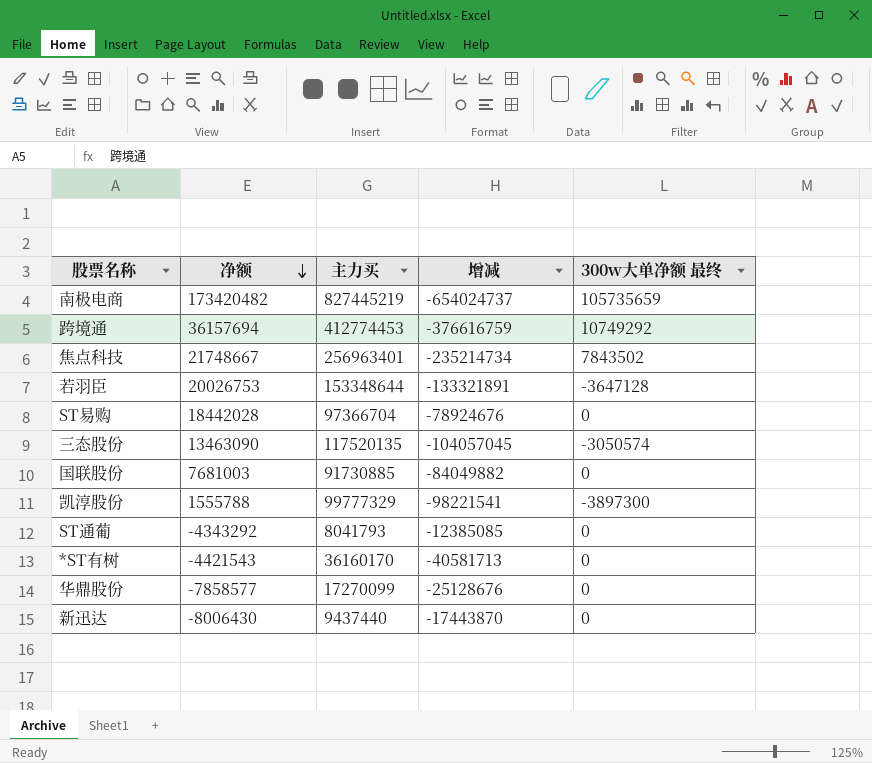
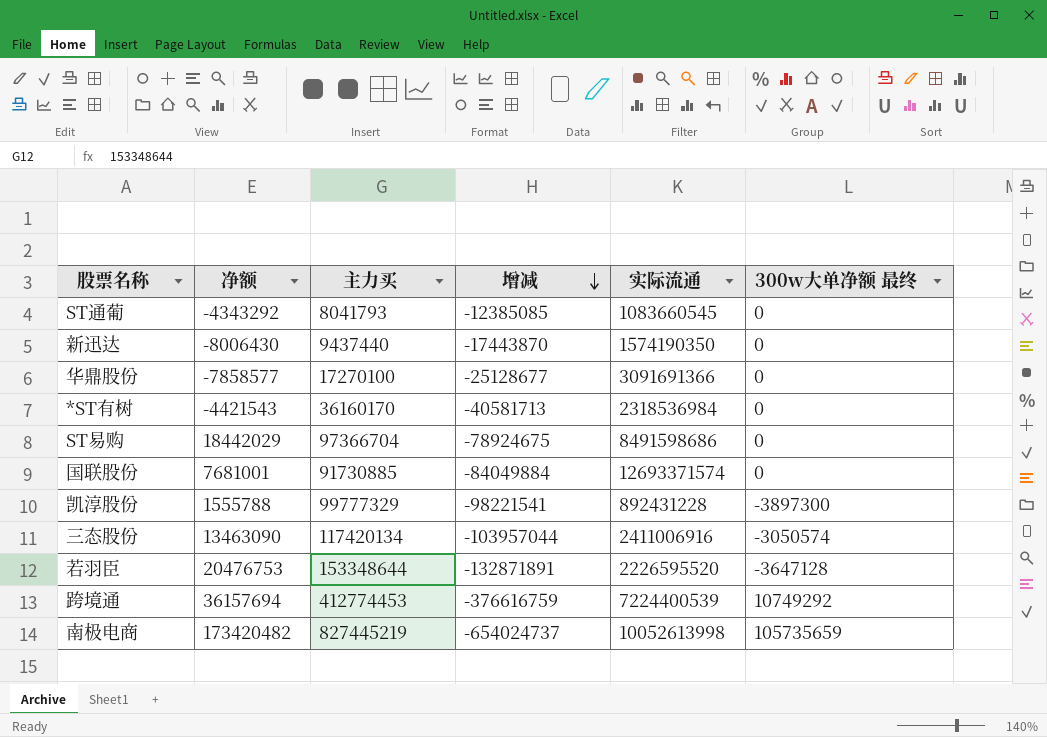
row order: 净额 descending -> 增减 descending
column 实际流通 | position: none -> 5
row 焦点科技: 21748667 | 256963401 | -235214734 | 7843502 -> none
华鼎股份 | 主力买: 17270099 -> 17270100
华鼎股份 | 增减: -25128676 -> -25128677
ST易购 | 净额: 18442028 -> 18442029
ST易购 | 增减: -78924676 -> -78924675
国联股份 | 净额: 7681003 -> 7681001
国联股份 | 增减: -84049882 -> -84049884
三态股份 | 主力买: 117520135 -> 117420134
三态股份 | 增减: -104057045 -> -103957044
若羽臣 | 净额: 20026753 -> 20476753
若羽臣 | 增减: -133321891 -> -132871891

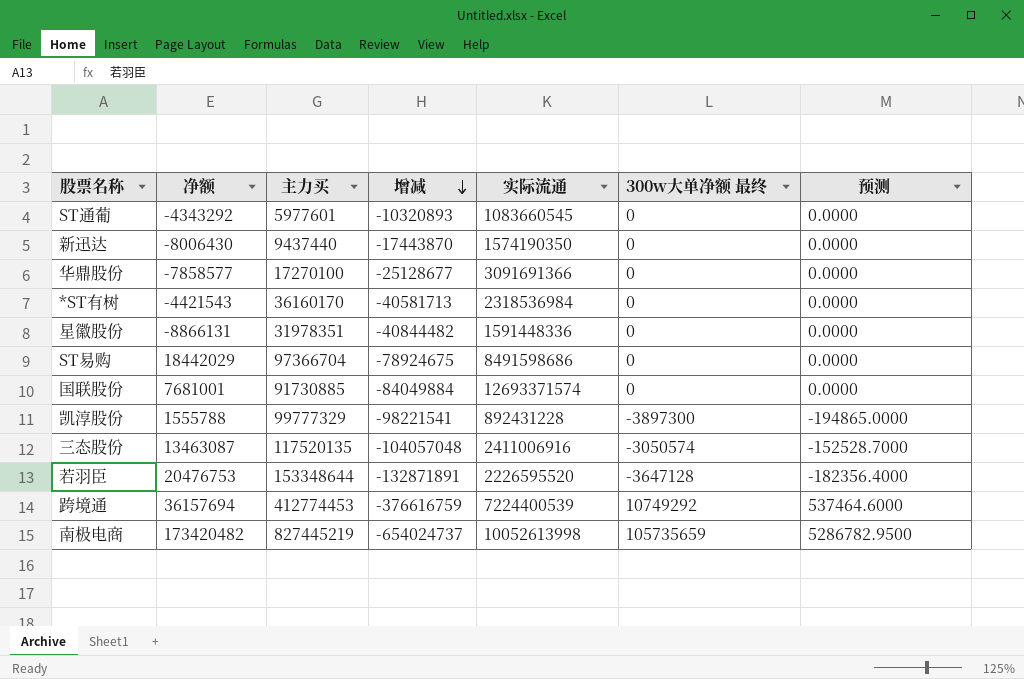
column 预测 | formula: none -> [300w大单净额 最终] * 0.05
ST通葡 | 主力买: 8041793 -> 5977601
ST通葡 | 增减: -12385085 -> -10320893
row 星徽股份: none -> -8866131 | 31978351 | -40844482 | 1591448336 | 0 | 0.0000
三态股份 | 净额: 13463090 -> 13463087
三态股份 | 主力买: 117420134 -> 117520135
三态股份 | 增减: -103957044 -> -104057048

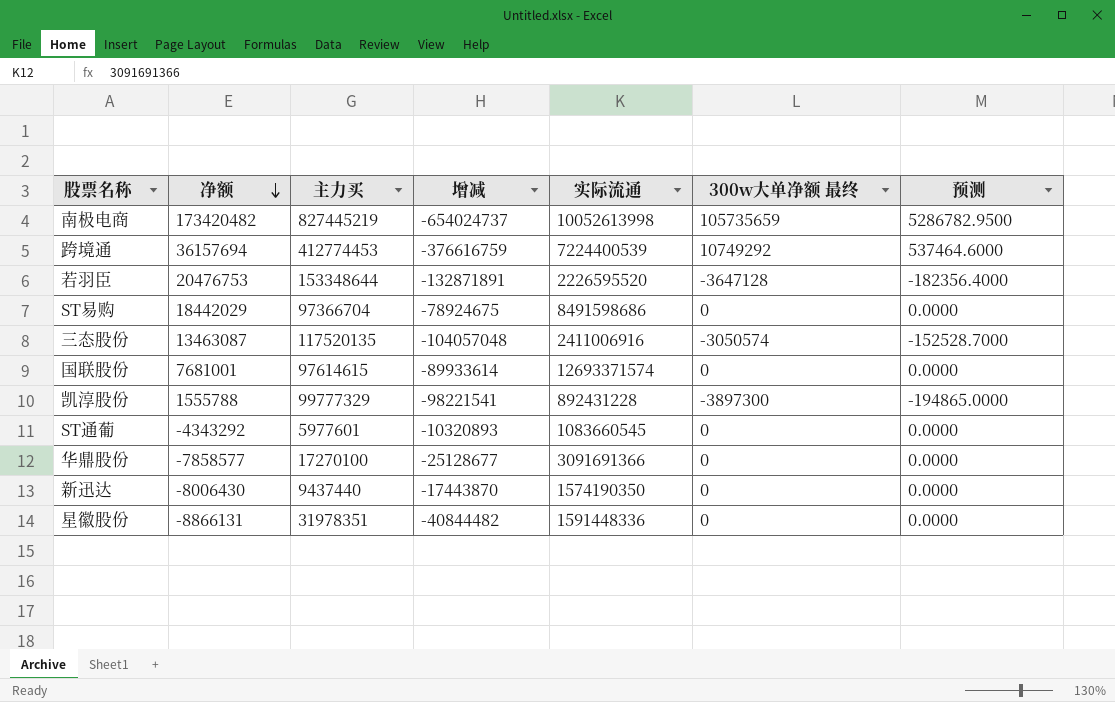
row order: 增减 descending -> 净额 descending
row *ST有树: -4421543 | 36160170 | -40581713 | 2318536984 | 0 | 0.0000 -> none
国联股份 | 主力买: 91730885 -> 97614615
国联股份 | 增减: -84049884 -> -89933614

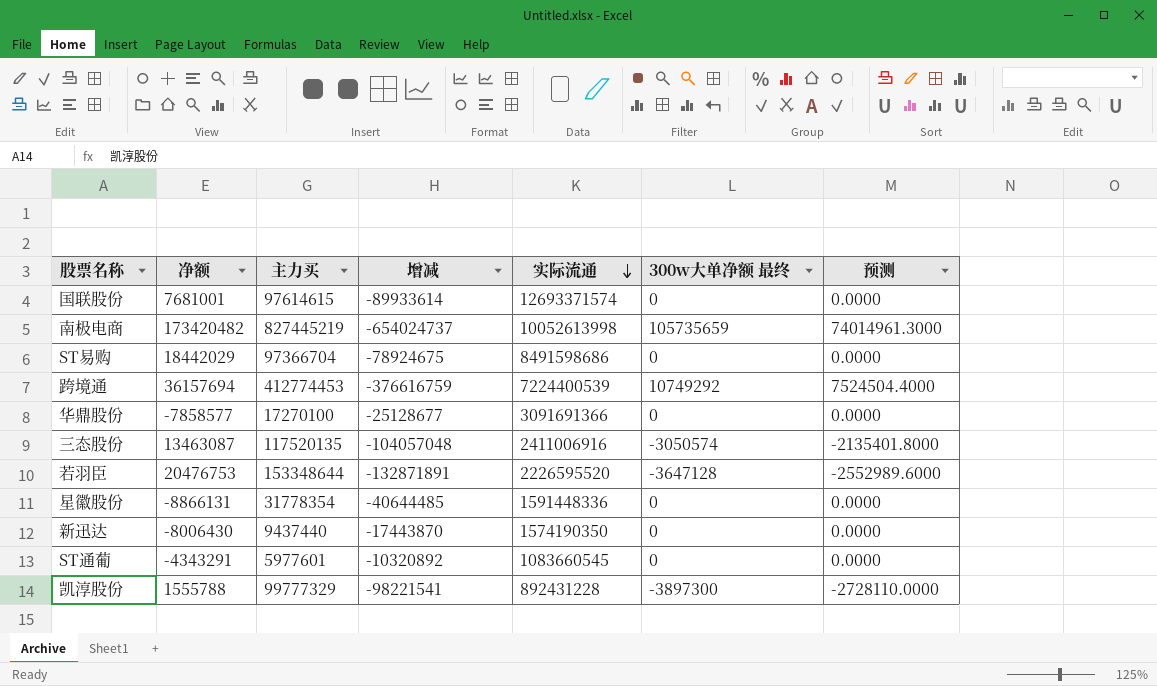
row order: 净额 descending -> 实际流通 descending
column 预测 | formula: [300w大单净额 最终] * 0.05 -> [300w大单净额 最终] * 0.7
星徽股份 | 主力买: 31978351 -> 31778354
星徽股份 | 增减: -40844482 -> -40644485
ST通葡 | 净额: -4343292 -> -4343291
ST通葡 | 增减: -10320893 -> -10320892

